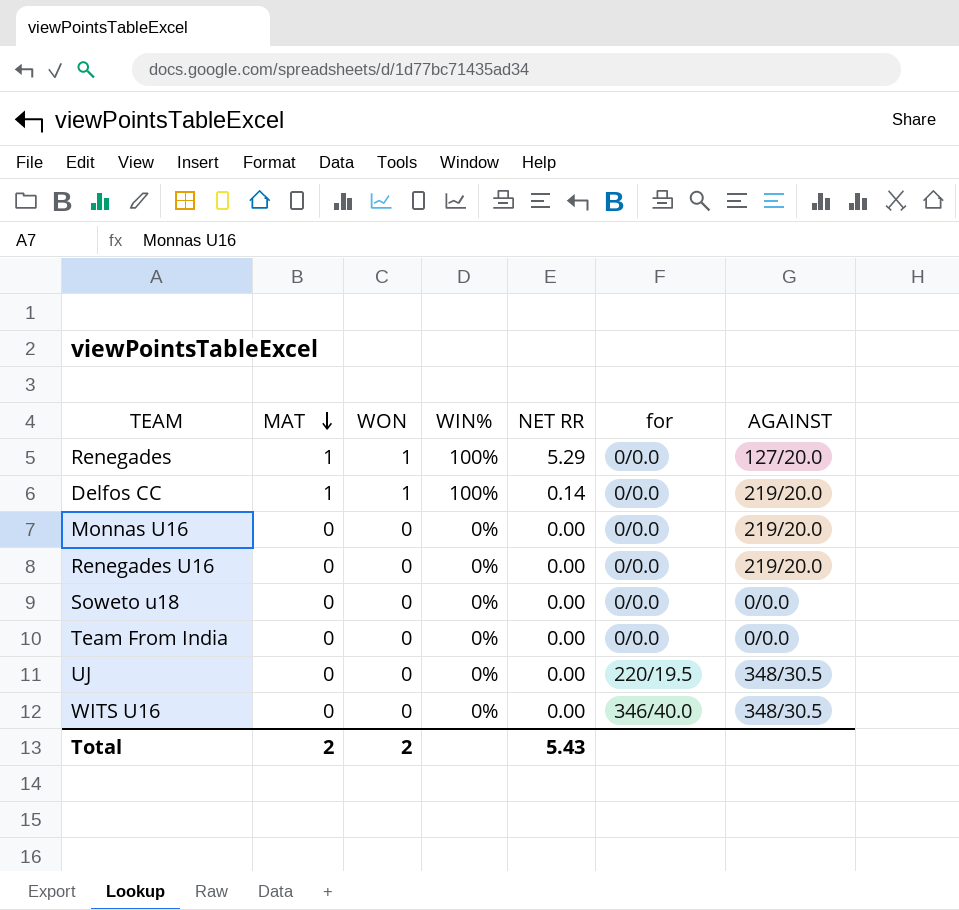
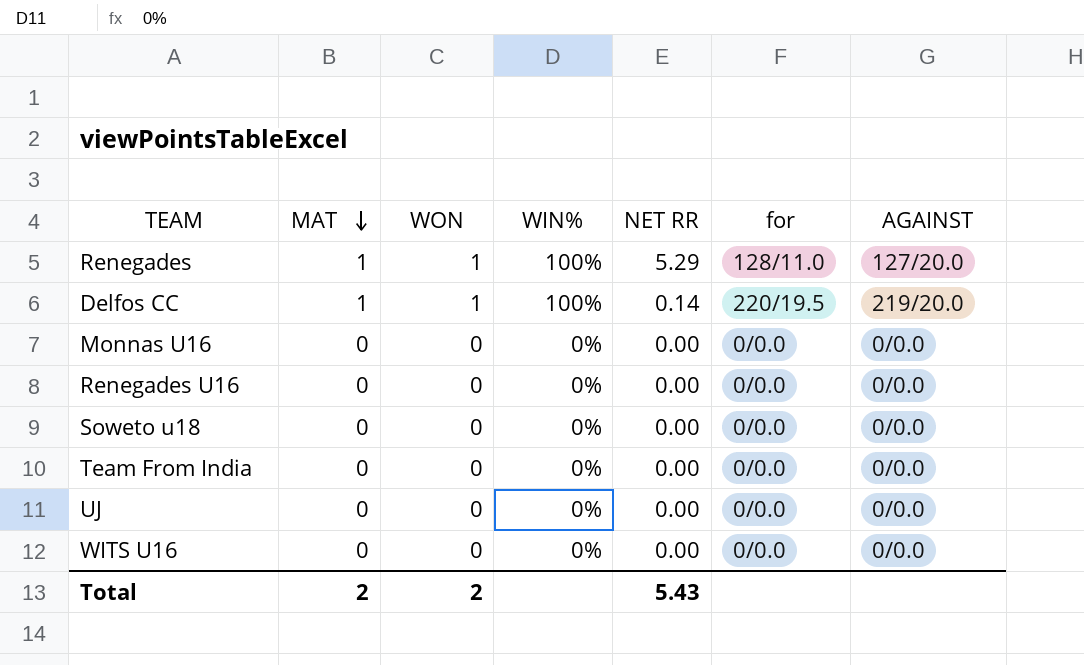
Renegades | for: 0/0.0 -> 128/11.0
Delfos CC | for: 0/0.0 -> 220/19.5
Monnas U16 | AGAINST: 219/20.0 -> 0/0.0
Renegades U16 | AGAINST: 219/20.0 -> 0/0.0
UJ | for: 220/19.5 -> 0/0.0
UJ | AGAINST: 348/30.5 -> 0/0.0
WITS U16 | for: 346/40.0 -> 0/0.0
WITS U16 | AGAINST: 348/30.5 -> 0/0.0

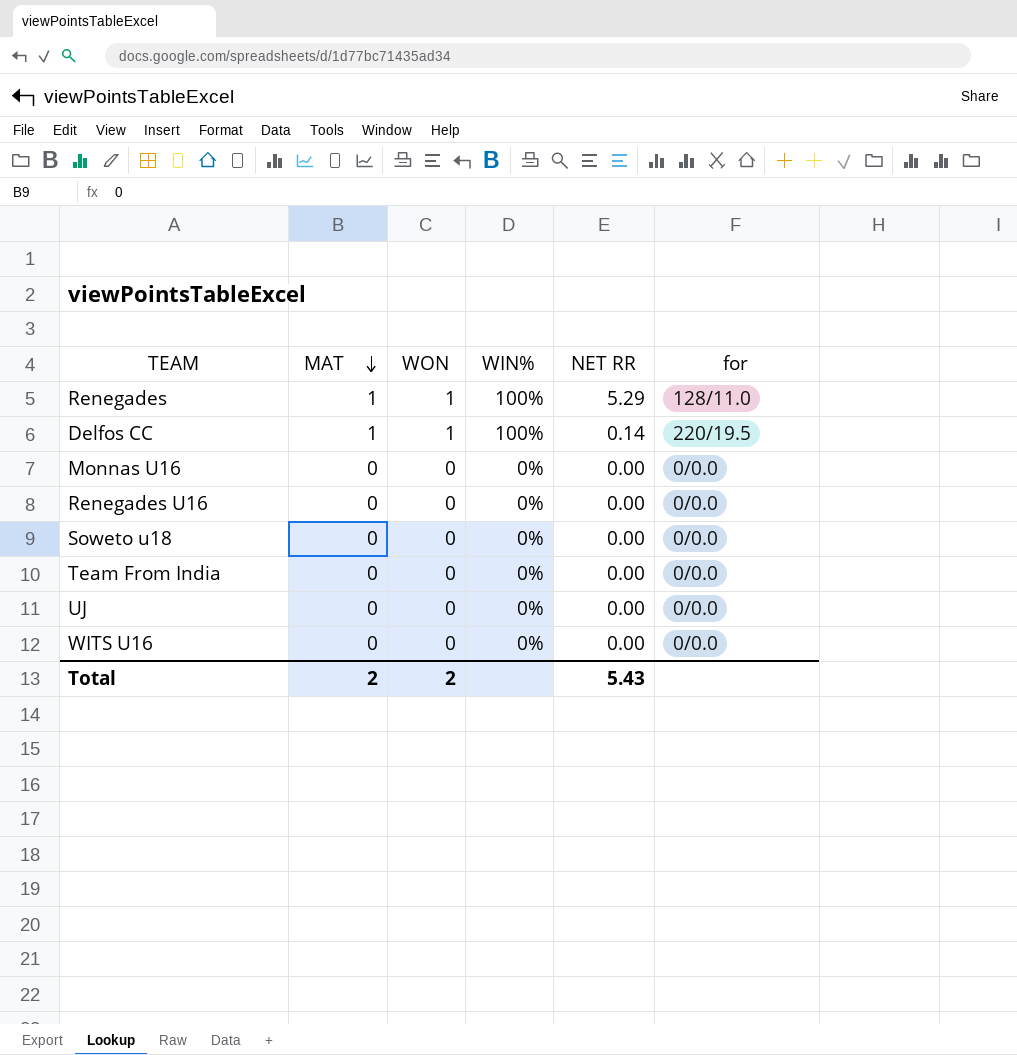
column AGAINST | position: 7 -> none

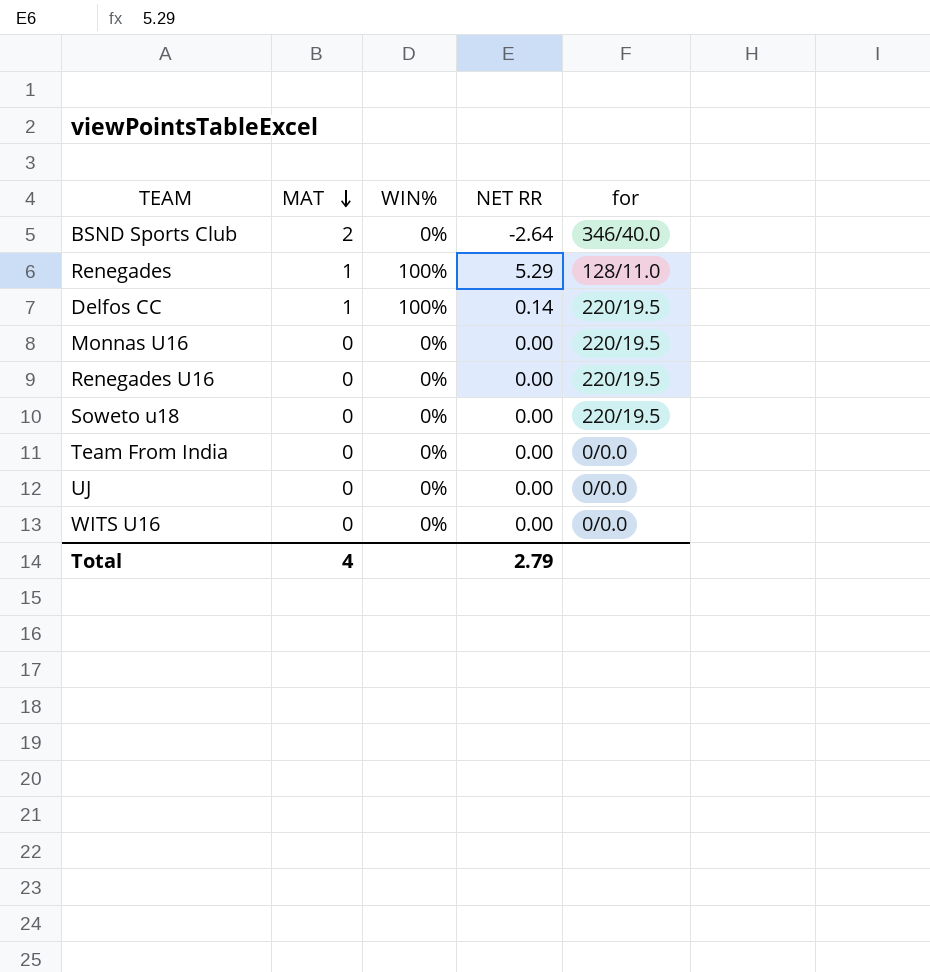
column WON | position: 3 -> none
row BSND Sports Club: none -> 2 | 0% | -2.64 | 346/40.0
Monnas U16 | for: 0/0.0 -> 220/19.5
Renegades U16 | for: 0/0.0 -> 220/19.5
Soweto u18 | for: 0/0.0 -> 220/19.5
Total | MAT: 2 -> 4
Total | NET RR: 5.43 -> 2.79

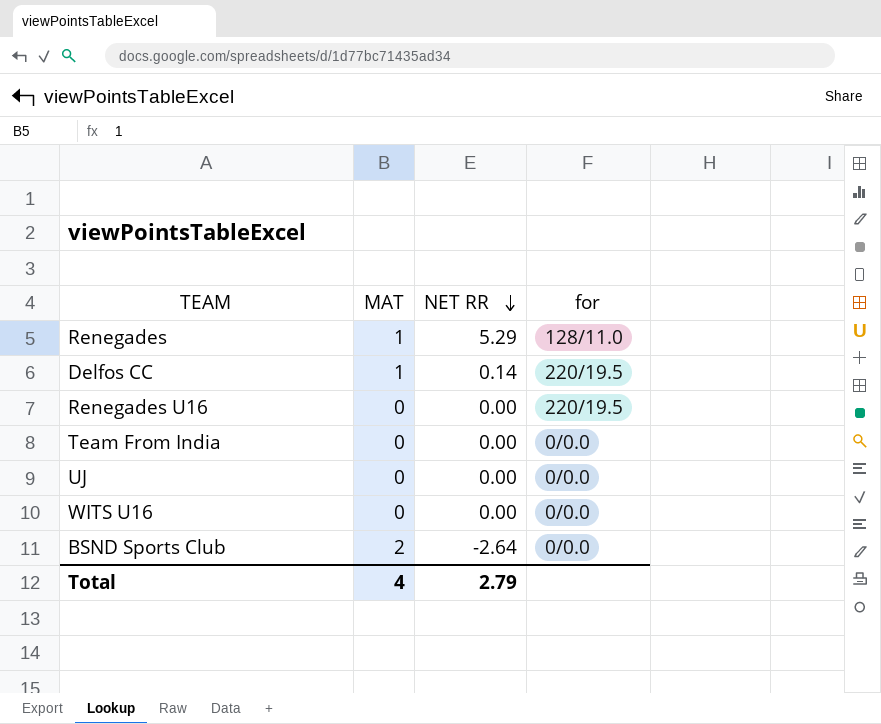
row order: MAT descending -> NET RR descending
column WIN% | position: 3 -> none
row Monnas U16: 0 | 0% | 0.00 | 220/19.5 -> none
row Soweto u18: 0 | 0% | 0.00 | 220/19.5 -> none
BSND Sports Club | for: 346/40.0 -> 0/0.0

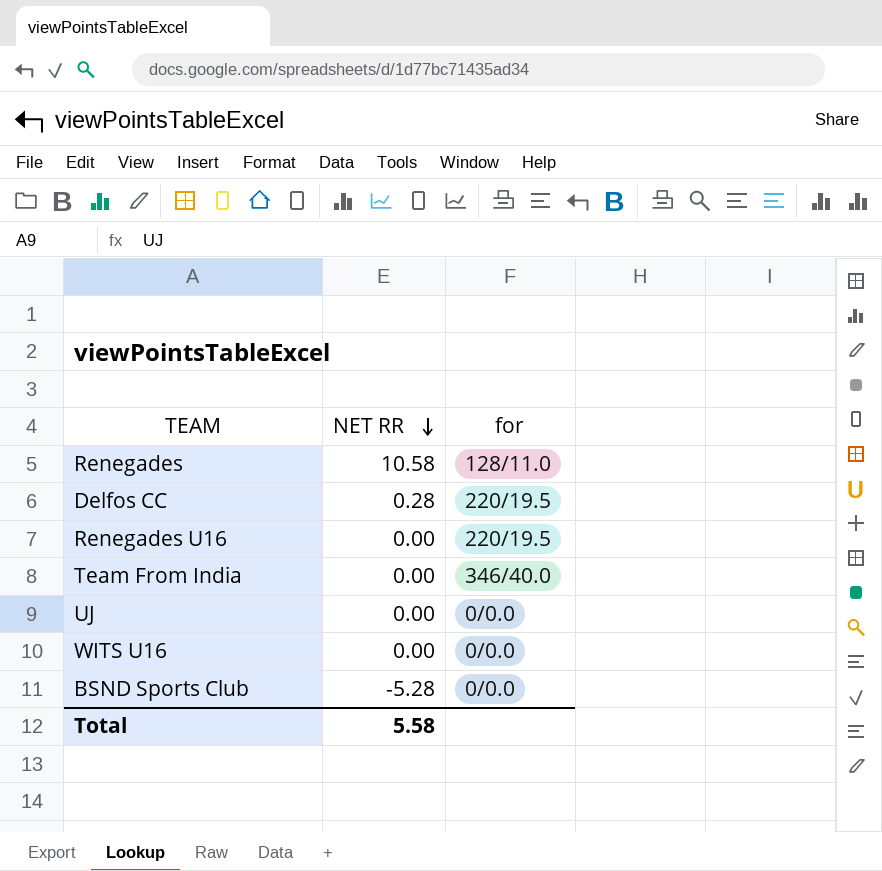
column MAT | position: 2 -> none
Renegades | NET RR: 5.29 -> 10.58
Delfos CC | NET RR: 0.14 -> 0.28
Team From India | for: 0/0.0 -> 346/40.0
BSND Sports Club | NET RR: -2.64 -> -5.28
Total | NET RR: 2.79 -> 5.58

